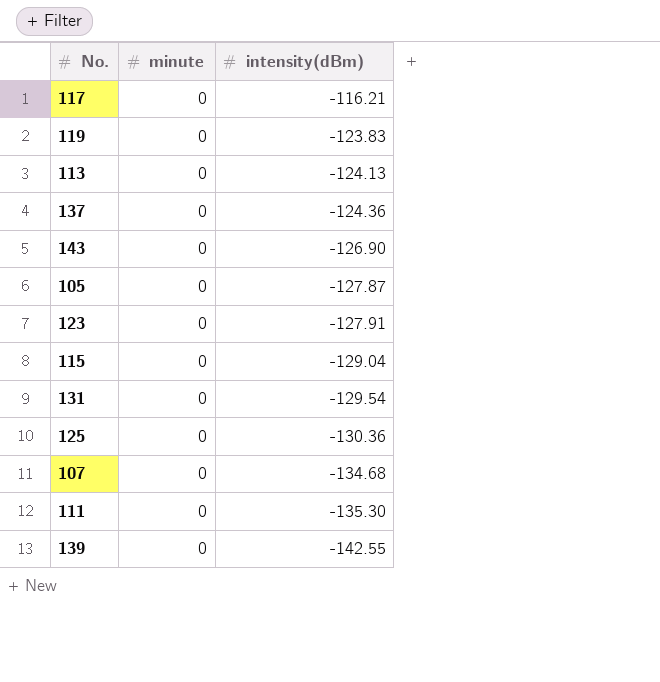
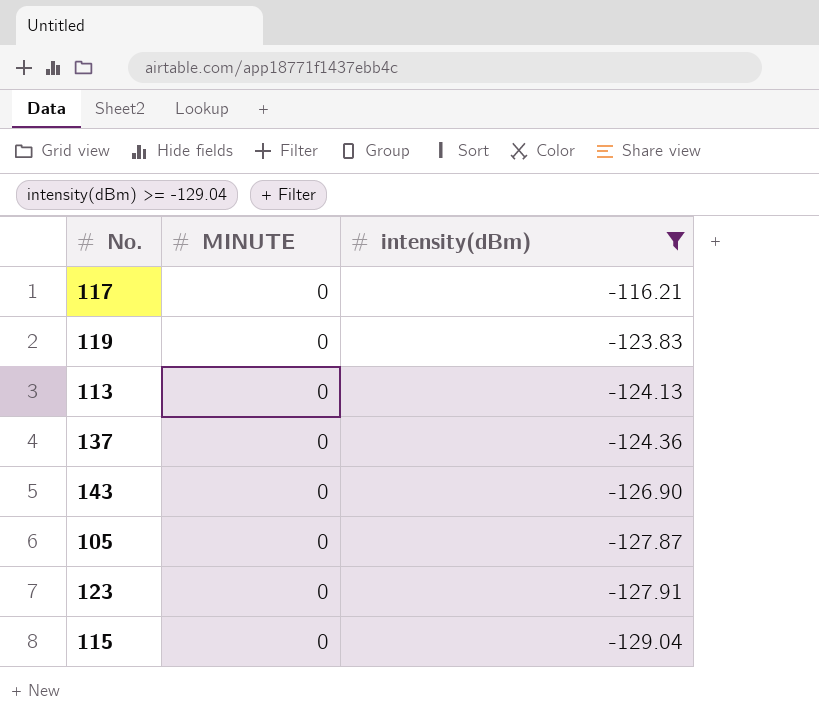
filter: none -> intensity(dBm) >= -129.04
column name: minute -> MINUTE

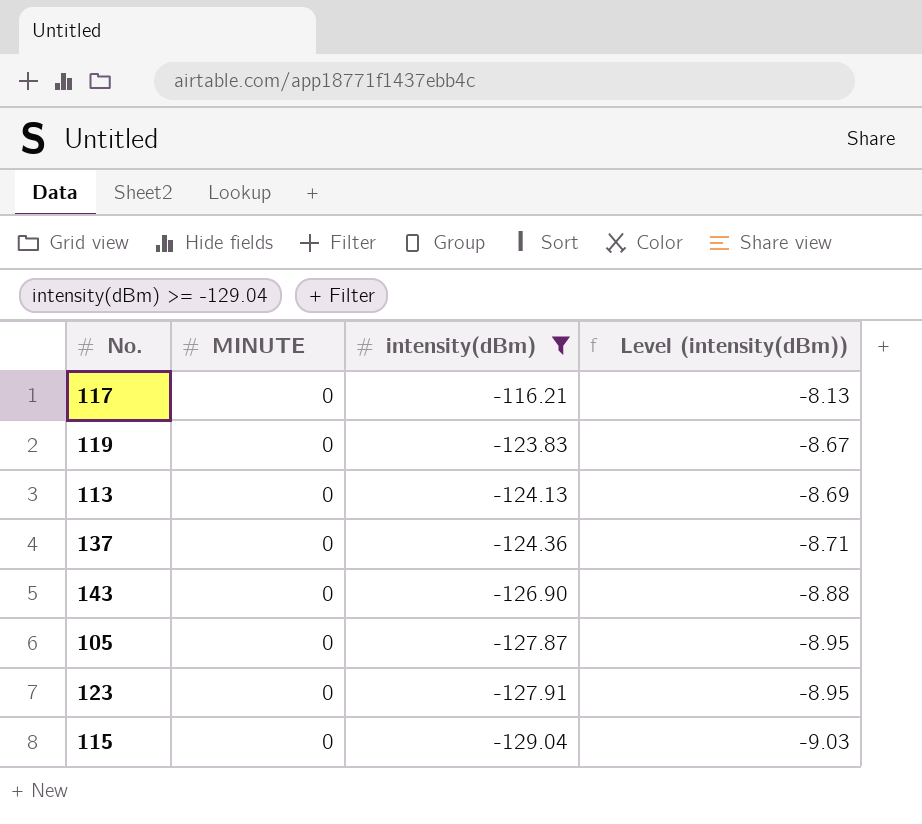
column Level (intensity(dBm)) | formula: none -> [intensity(dBm)] * 0.07

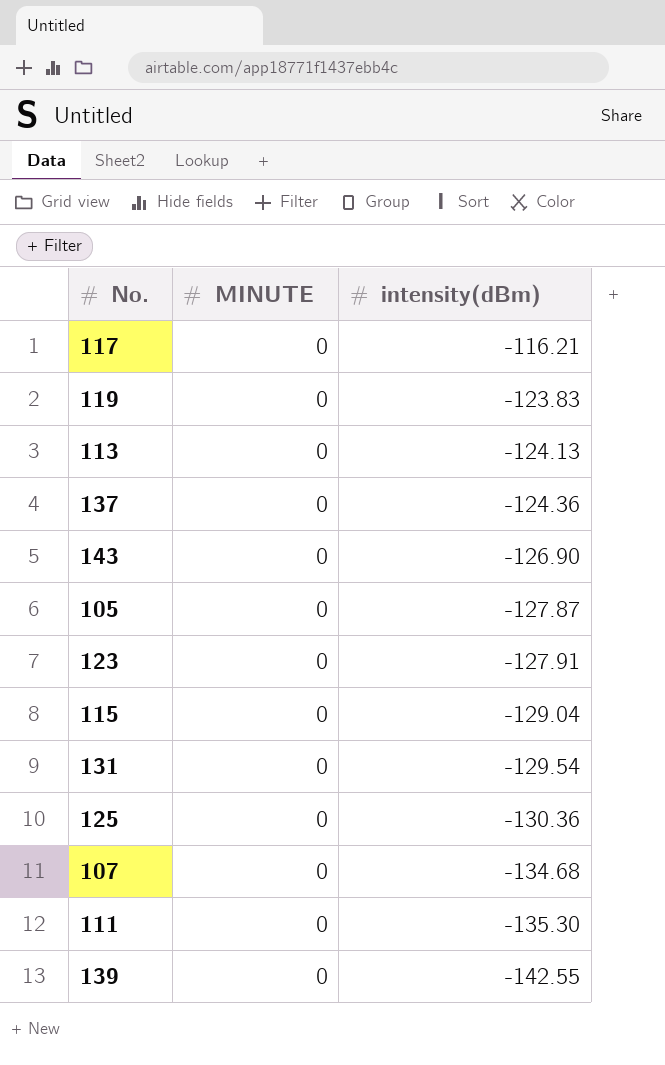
filter: intensity(dBm) >= -129.04 -> none
column Level (intensity(dBm)) | formula: [intensity(dBm)] * 0.07 -> none

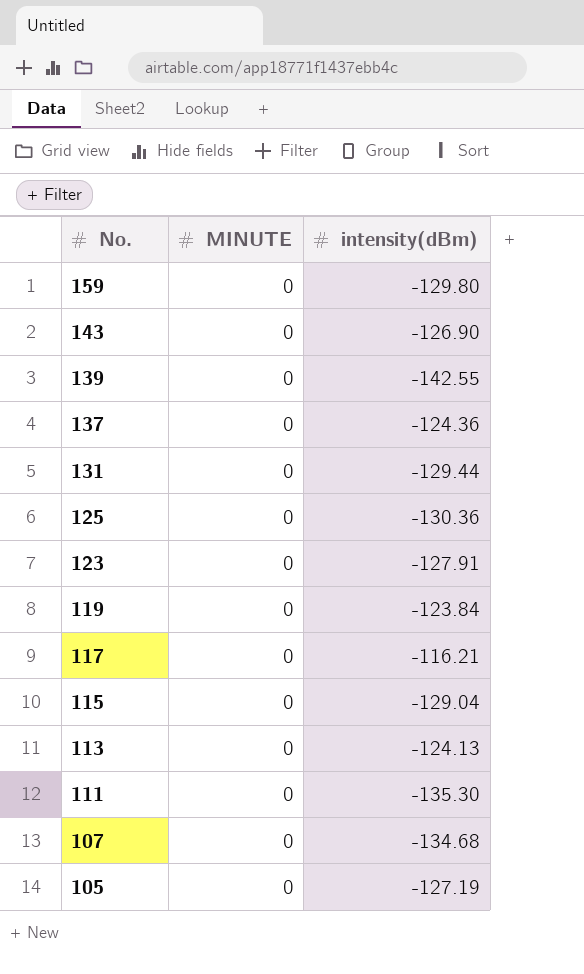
row order: intensity(dBm) descending -> No. descending
row 159: none -> 0 | -129.80
131 | intensity(dBm): -129.54 -> -129.44
119 | intensity(dBm): -123.83 -> -123.84
105 | intensity(dBm): -127.87 -> -127.19

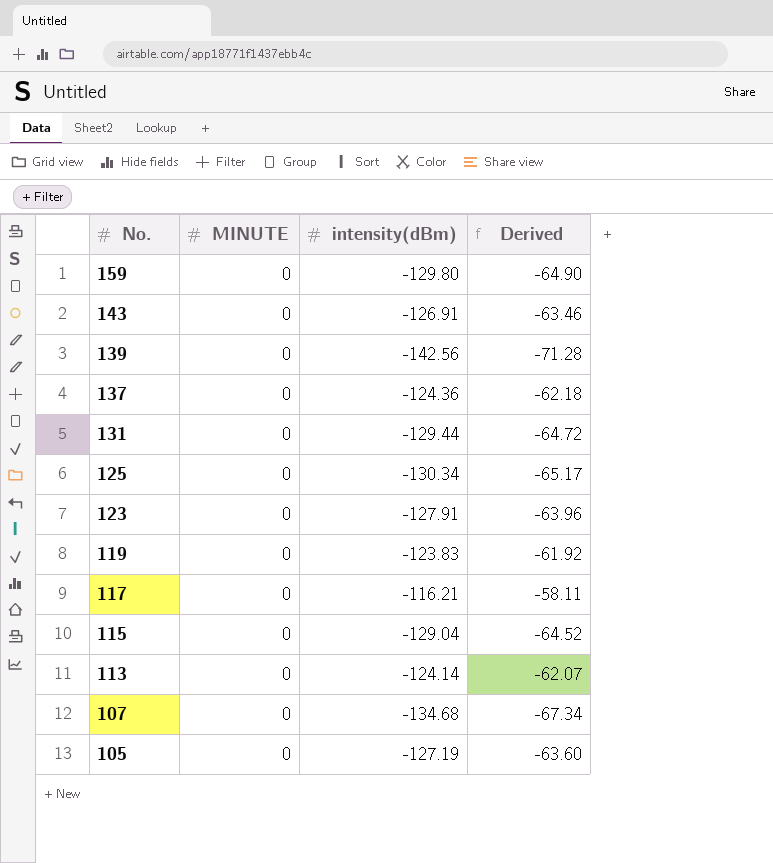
column Derived | formula: none -> [intensity(dBm)] * 0.5
row 111: 0 | -135.30 -> none
143 | intensity(dBm): -126.90 -> -126.91
139 | intensity(dBm): -142.55 -> -142.56
125 | intensity(dBm): -130.36 -> -130.34
119 | intensity(dBm): -123.84 -> -123.83
113 | intensity(dBm): -124.13 -> -124.14

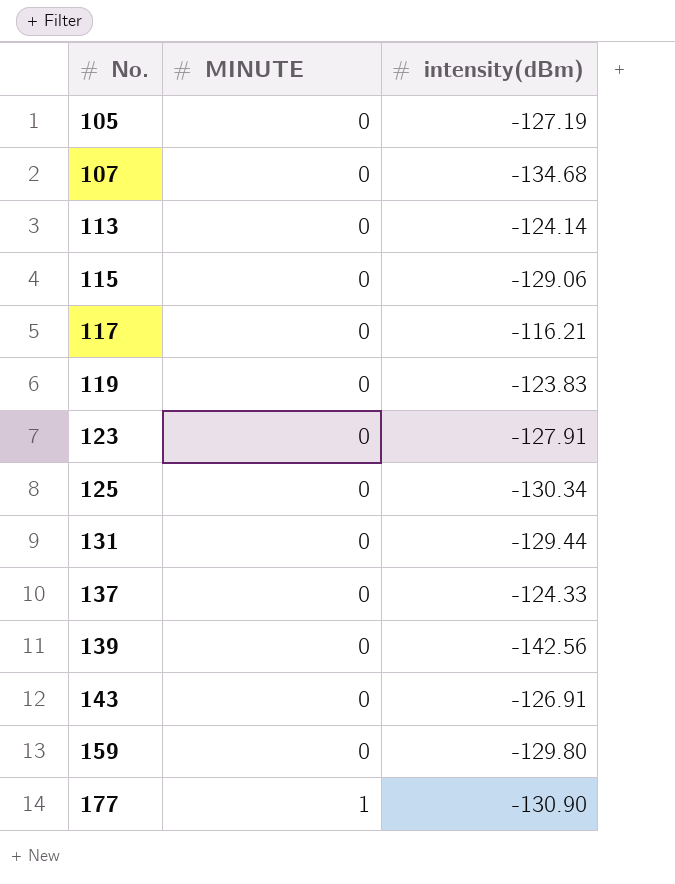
row order: No. descending -> No. ascending
column Derived | formula: [intensity(dBm)] * 0.5 -> none
115 | intensity(dBm): -129.04 -> -129.06
137 | intensity(dBm): -124.36 -> -124.33
row 177: none -> 1 | -130.90

